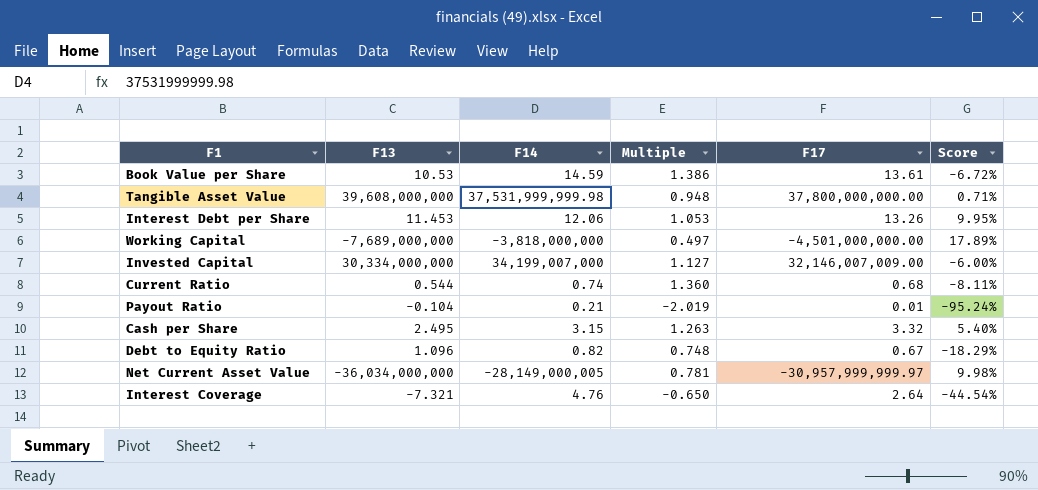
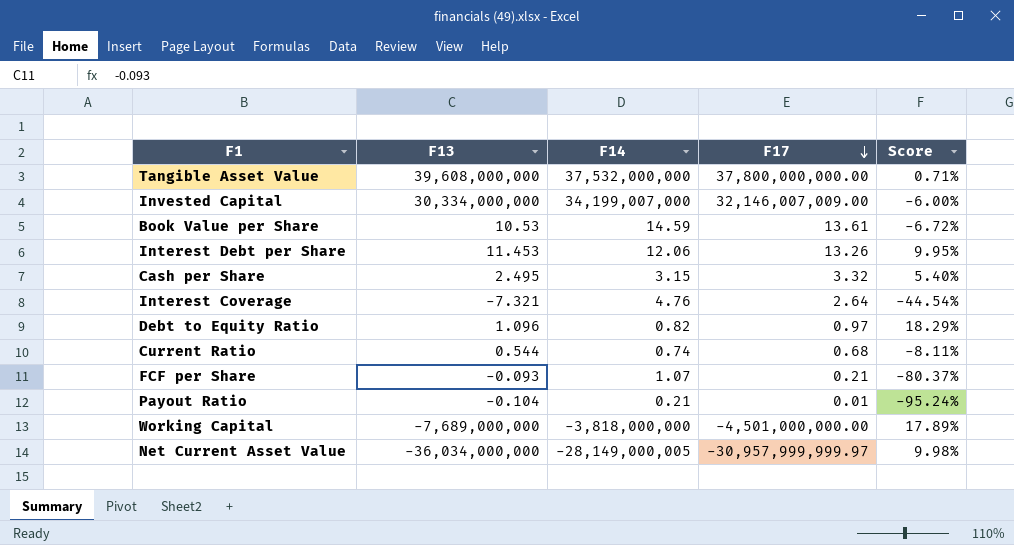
row order: none -> F17 descending
column Multiple | formula: [F14] / [F13] -> none
Tangible Asset Value | F14: 37,531,999,999.98 -> 37,532,000,000
Debt to Equity Ratio | F17: 0.67 -> 0.97
Debt to Equity Ratio | Score: -18.29% -> 18.29%
row FCF per Share: none -> -0.093 | 1.07 | 0.21 | -80.37%

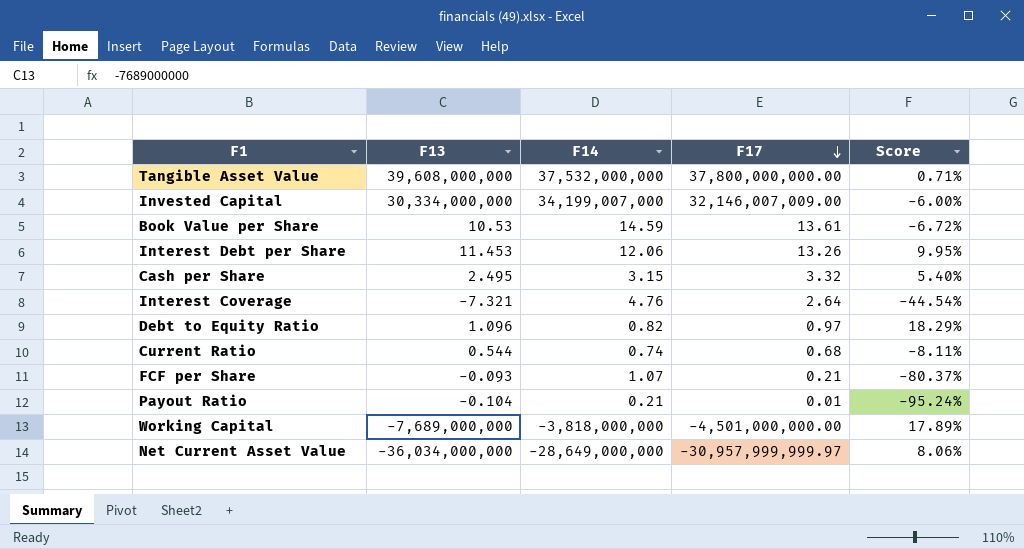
Net Current Asset Value | F14: -28,149,000,005 -> -28,649,000,000
Net Current Asset Value | Score: 9.98% -> 8.06%

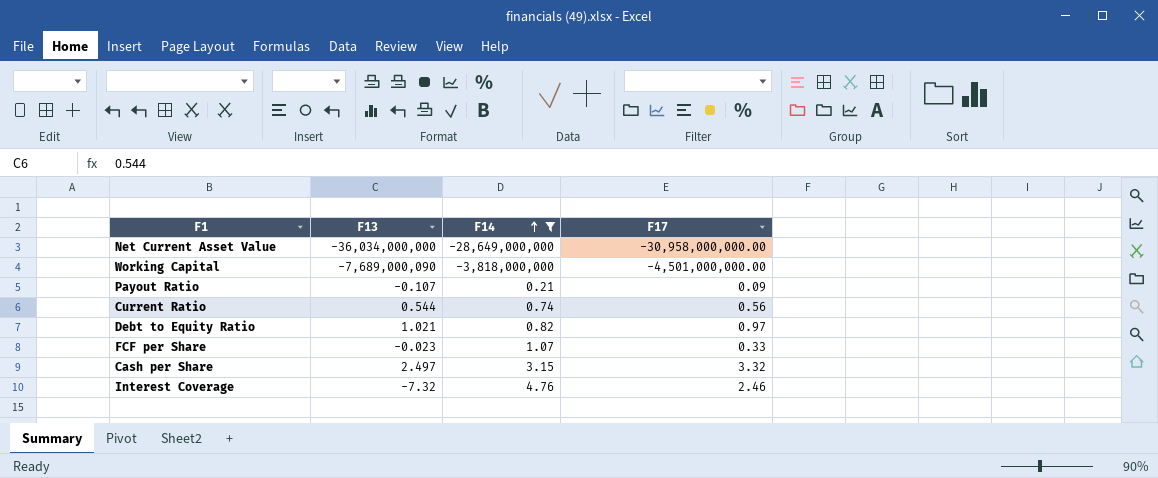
filter: none -> F14 <= 4.76
row order: F17 descending -> F14 ascending
column Score | formula: ([F17] - [F14]) / [F14] -> none
Net Current Asset Value | F17: -30,957,999,999.97 -> -30,958,000,000.00
Working Capital | F13: -7,689,000,000 -> -7,689,000,090
Payout Ratio | F13: -0.104 -> -0.107
Payout Ratio | F17: 0.01 -> 0.09
Current Ratio | F17: 0.68 -> 0.56
Debt to Equity Ratio | F13: 1.096 -> 1.021
FCF per Share | F13: -0.093 -> -0.023
FCF per Share | F17: 0.21 -> 0.33
Cash per Share | F13: 2.495 -> 2.497
Interest Coverage | F13: -7.321 -> -7.32
Interest Coverage | F17: 2.64 -> 2.46

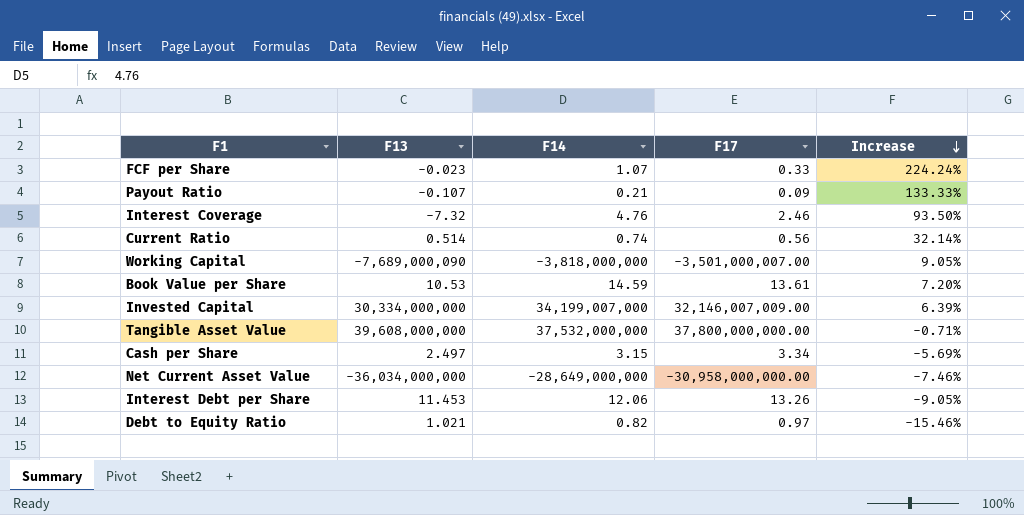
filter: F14 <= 4.76 -> none
row order: F14 ascending -> Increase descending
column Increase | formula: none -> ([F14] - [F17]) / [F17]
Current Ratio | F13: 0.544 -> 0.514
Working Capital | F17: -4,501,000,000.00 -> -3,501,000,007.00
Cash per Share | F17: 3.32 -> 3.34

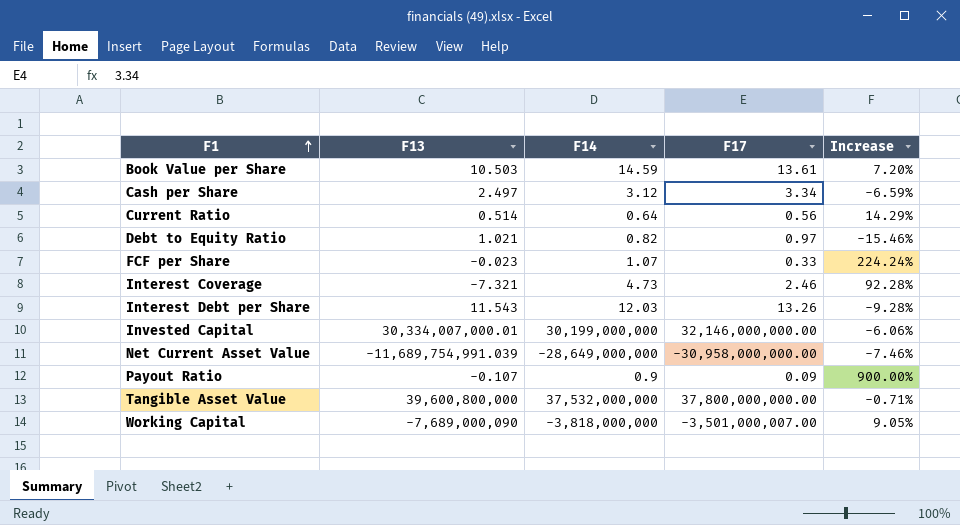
row order: Increase descending -> F1 ascending
Book Value per Share | F13: 10.53 -> 10.503
Cash per Share | F14: 3.15 -> 3.12
Cash per Share | Increase: -5.69% -> -6.59%
Current Ratio | F14: 0.74 -> 0.64
Current Ratio | Increase: 32.14% -> 14.29%
Interest Coverage | F13: -7.32 -> -7.321
Interest Coverage | F14: 4.76 -> 4.73
Interest Coverage | Increase: 93.50% -> 92.28%
Interest Debt per Share | F13: 11.453 -> 11.543
Interest Debt per Share | F14: 12.06 -> 12.03
Interest Debt per Share | Increase: -9.05% -> -9.28%
Invested Capital | F13: 30,334,000,000 -> 30,334,007,000.01
Invested Capital | F14: 34,199,007,000 -> 30,199,000,000
Invested Capital | F17: 32,146,007,009.00 -> 32,146,000,000.00
Invested Capital | Increase: 6.39% -> -6.06%
Net Current Asset Value | F13: -36,034,000,000 -> -11,689,754,991.039
Payout Ratio | F14: 0.21 -> 0.9
Payout Ratio | Increase: 133.33% -> 900.00%
Tangible Asset Value | F13: 39,608,000,000 -> 39,600,800,000

